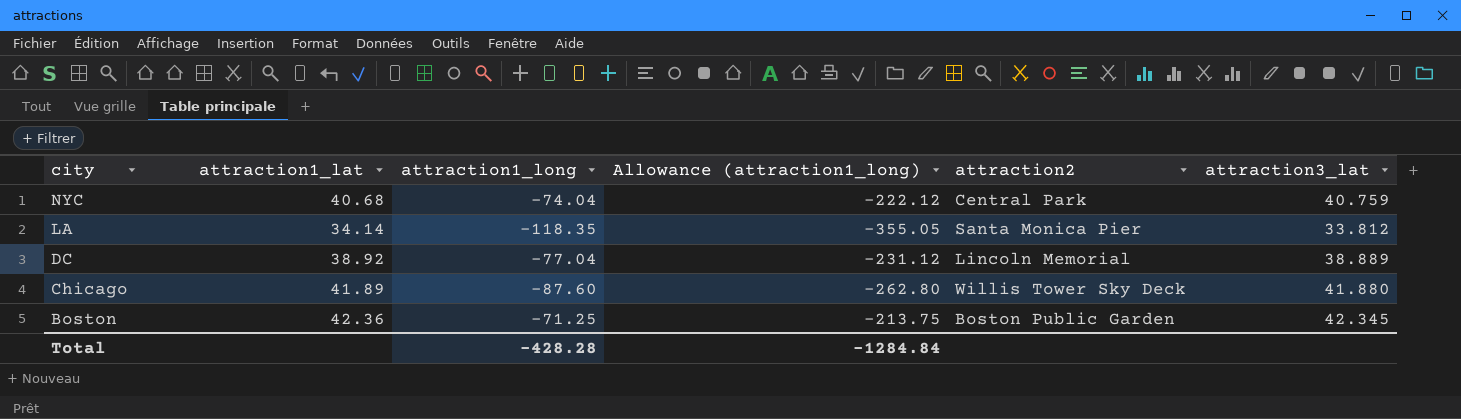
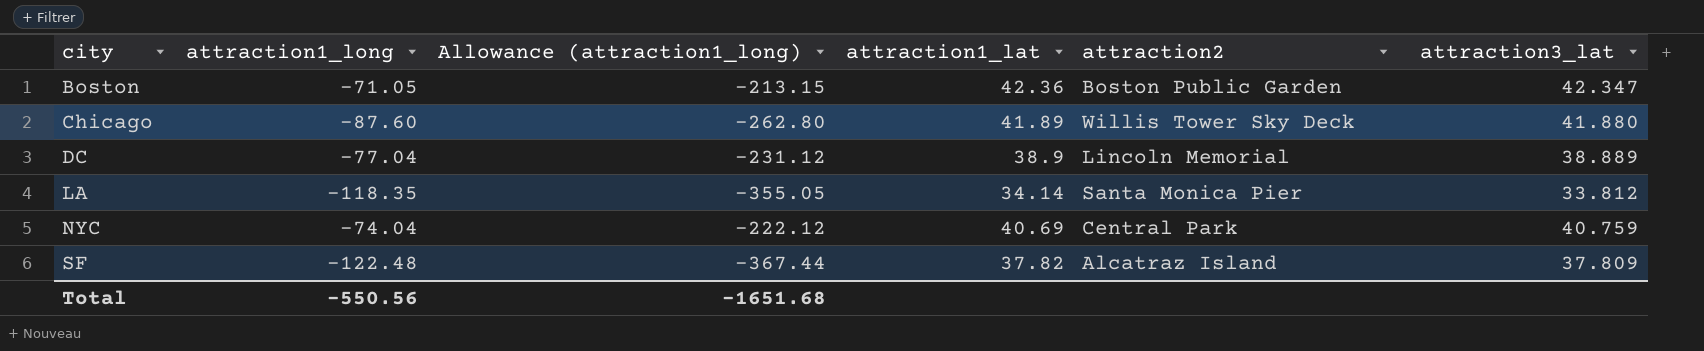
row order: city descending -> city ascending
column attraction1_lat | position: 2 -> 4
Boston | attraction1_long: -71.25 -> -71.05
Boston | Allowance (attraction1_long): -213.75 -> -213.15
Boston | attraction3_lat: 42.345 -> 42.347
DC | attraction1_lat: 38.92 -> 38.9
NYC | attraction1_lat: 40.68 -> 40.69
row SF: none -> -122.48 | -367.44 | 37.82 | Alcatraz Island | 37.809
Total | attraction1_long: -428.28 -> -550.56
Total | Allowance (attraction1_long): -1284.84 -> -1651.68

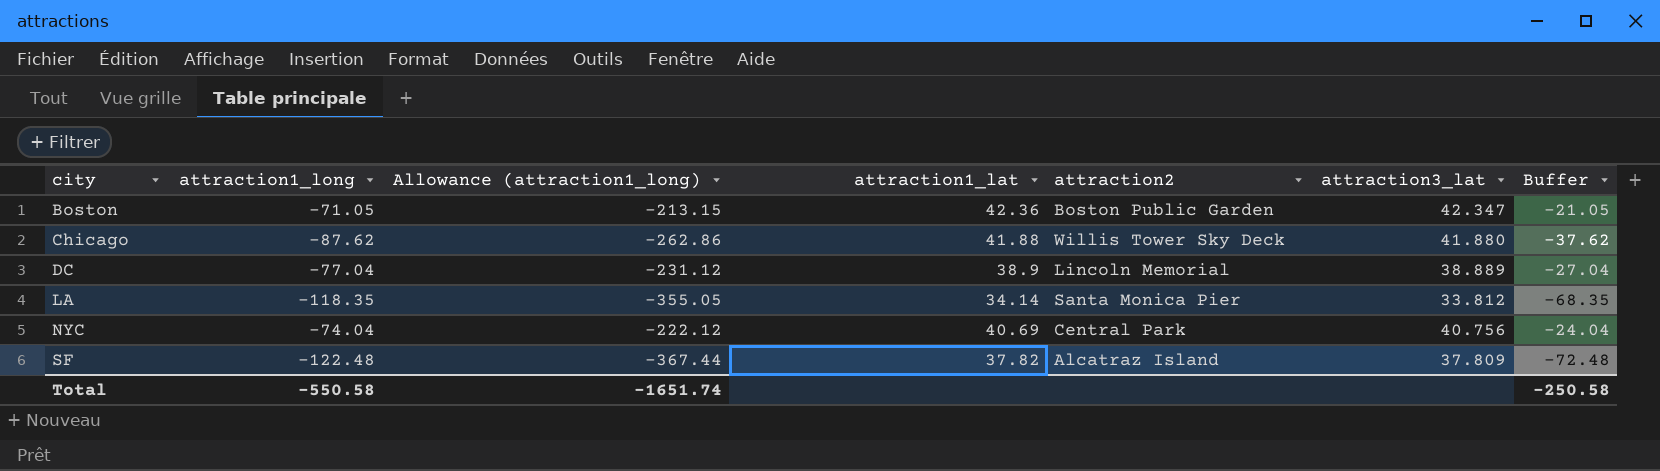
column Buffer | formula: none -> [attraction1_long] + 50
Chicago | attraction1_long: -87.60 -> -87.62
Chicago | Allowance (attraction1_long): -262.80 -> -262.86
Chicago | attraction1_lat: 41.89 -> 41.88
NYC | attraction3_lat: 40.759 -> 40.756
Total | attraction1_long: -550.56 -> -550.58
Total | Allowance (attraction1_long): -1651.68 -> -1651.74

